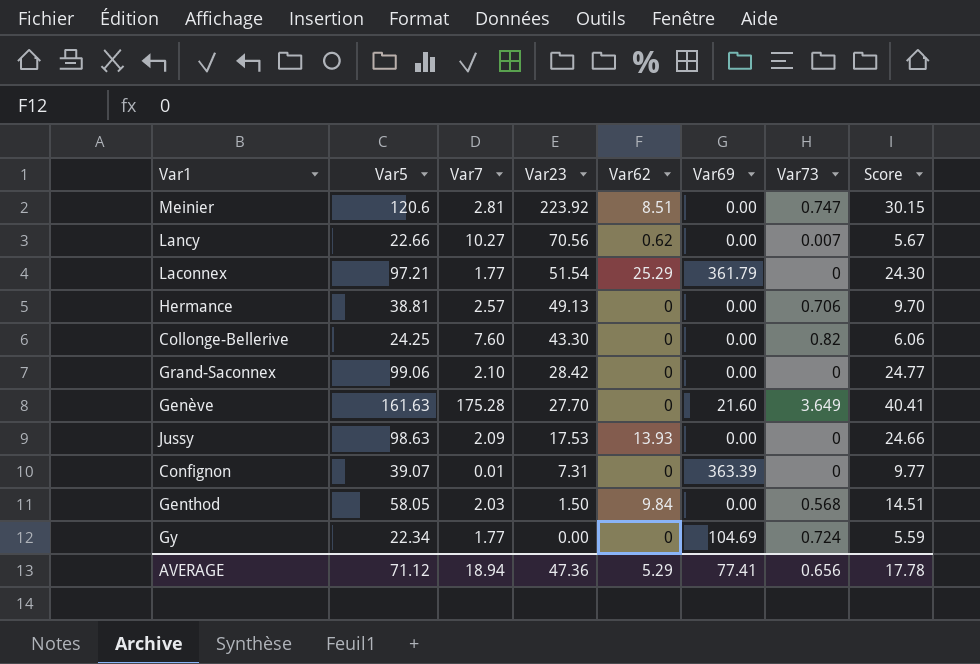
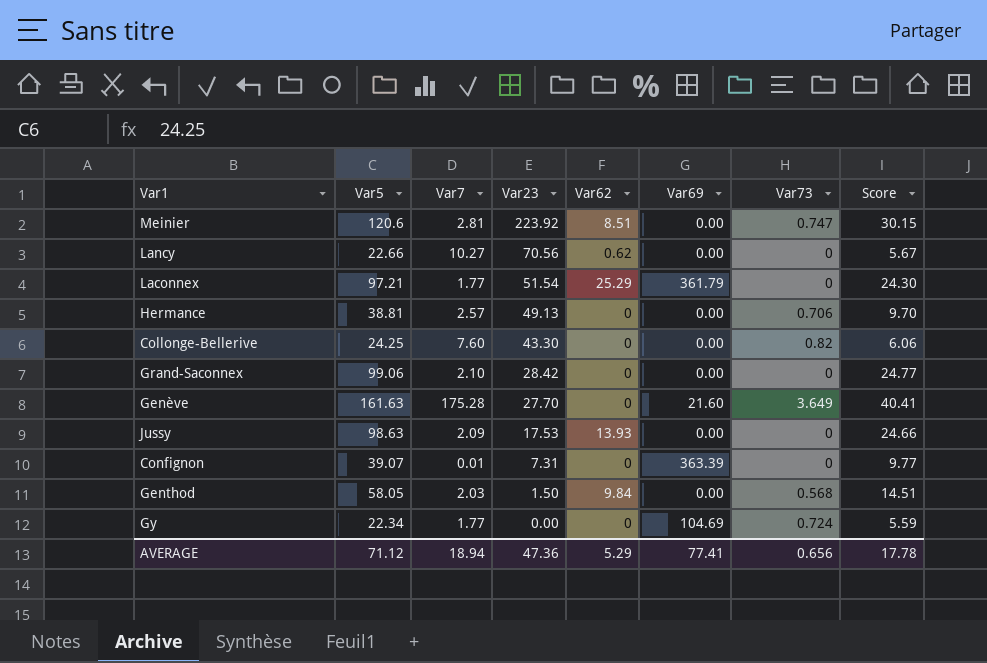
Lancy | Var73: 0.007 -> 0

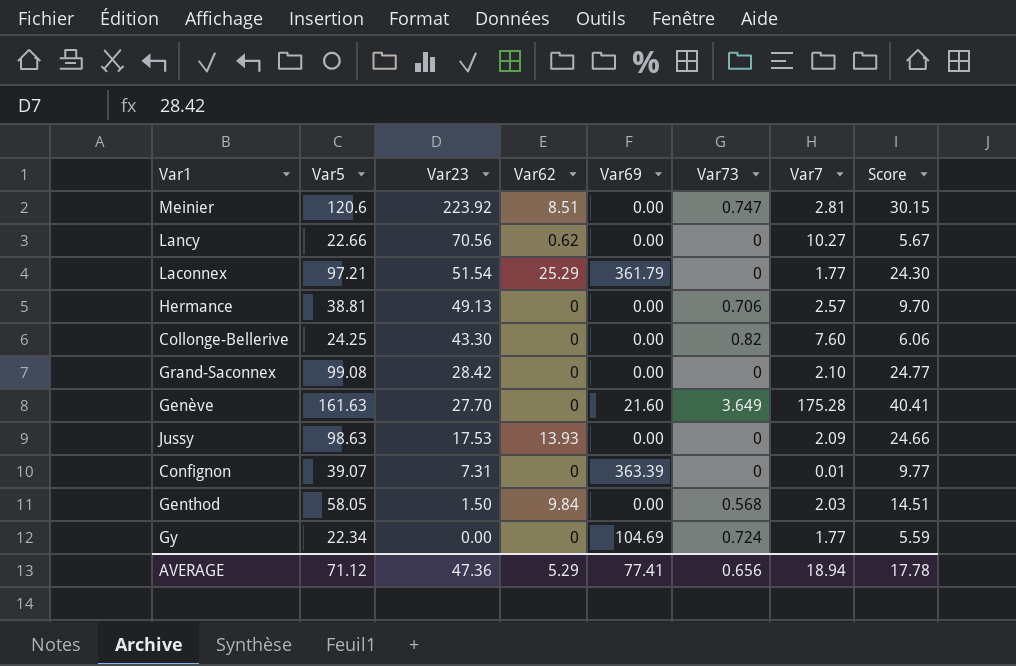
column Var7 | position: 3 -> 7
Grand-Saconnex | Var5: 99.06 -> 99.08

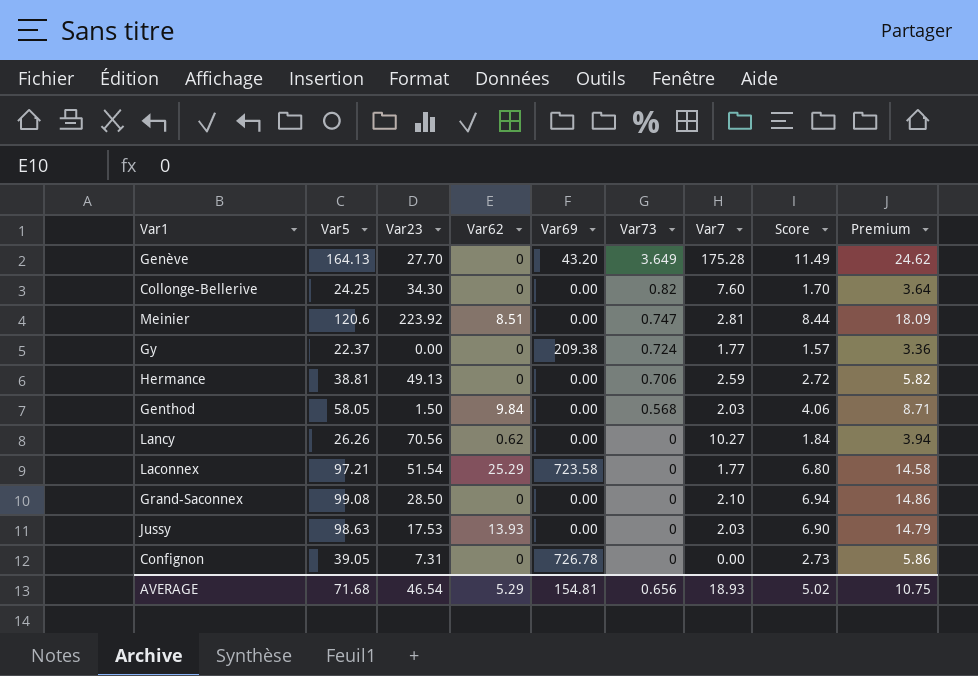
row order: Var23 descending -> Var73 descending
column Score | formula: [Var5] * 0.25 -> [Var5] * 0.07
column Premium | formula: none -> [Var5] * 0.15
Genève | Var5: 161.63 -> 164.13
Genève | Var69: 21.60 -> 43.20
Collonge-Bellerive | Var23: 43.30 -> 34.30
Gy | Var5: 22.34 -> 22.37
Gy | Var69: 104.69 -> 209.38
Hermance | Var7: 2.57 -> 2.59
Lancy | Var5: 22.66 -> 26.26
Laconnex | Var69: 361.79 -> 723.58
Grand-Saconnex | Var23: 28.42 -> 28.50
Jussy | Var7: 2.09 -> 2.03
Confignon | Var5: 39.07 -> 39.05
Confignon | Var69: 363.39 -> 726.78
Confignon | Var7: 0.01 -> 0.00
AVERAGE | Var5: 71.12 -> 71.68
AVERAGE | Var23: 47.36 -> 46.54
AVERAGE | Var69: 77.41 -> 154.81
AVERAGE | Var7: 18.94 -> 18.93
AVERAGE | Score: 17.78 -> 5.02

